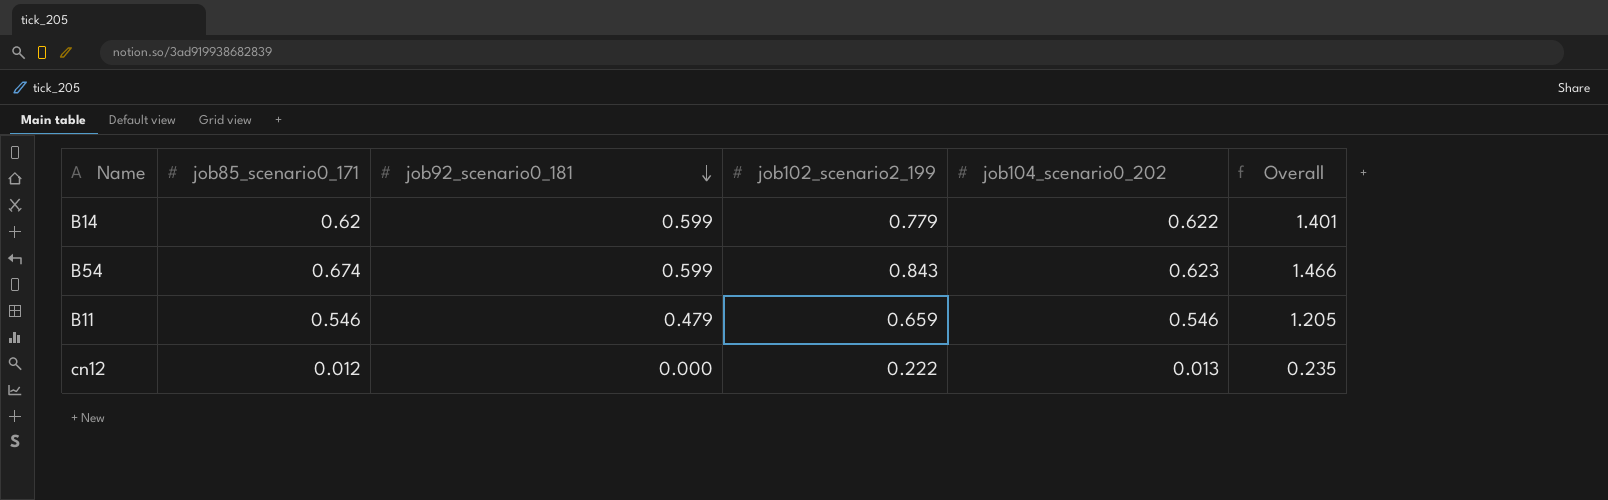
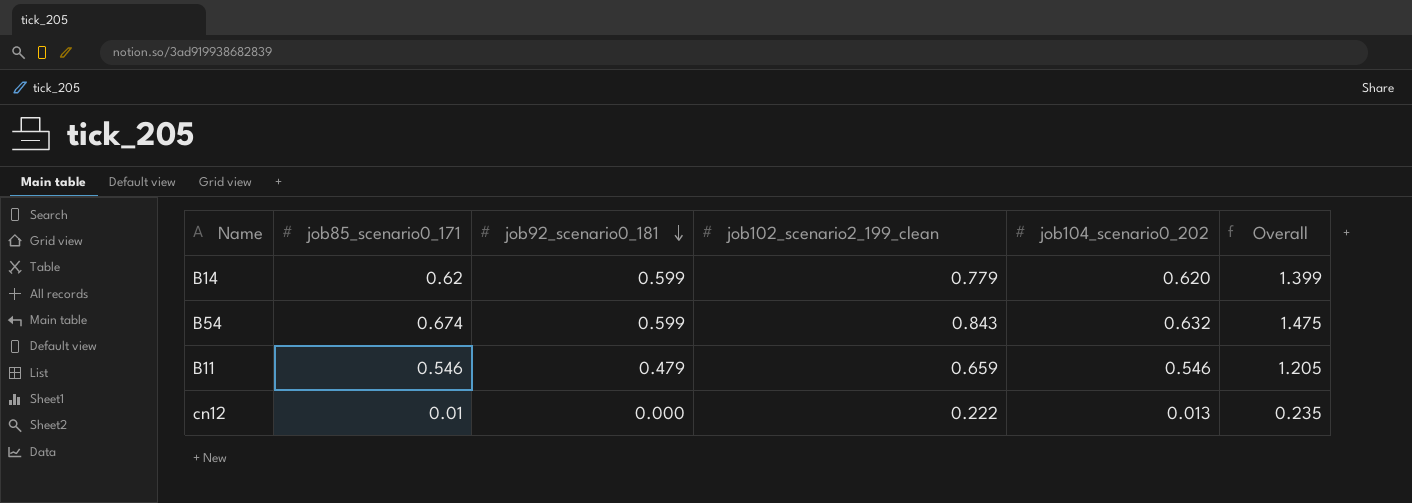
column name: job102_scenario2_199 -> job102_scenario2_199_clean
B14 | job104_scenario0_202: 0.622 -> 0.620
B14 | Overall: 1.401 -> 1.399
B54 | job104_scenario0_202: 0.623 -> 0.632
B54 | Overall: 1.466 -> 1.475
cn12 | job85_scenario0_171: 0.012 -> 0.01

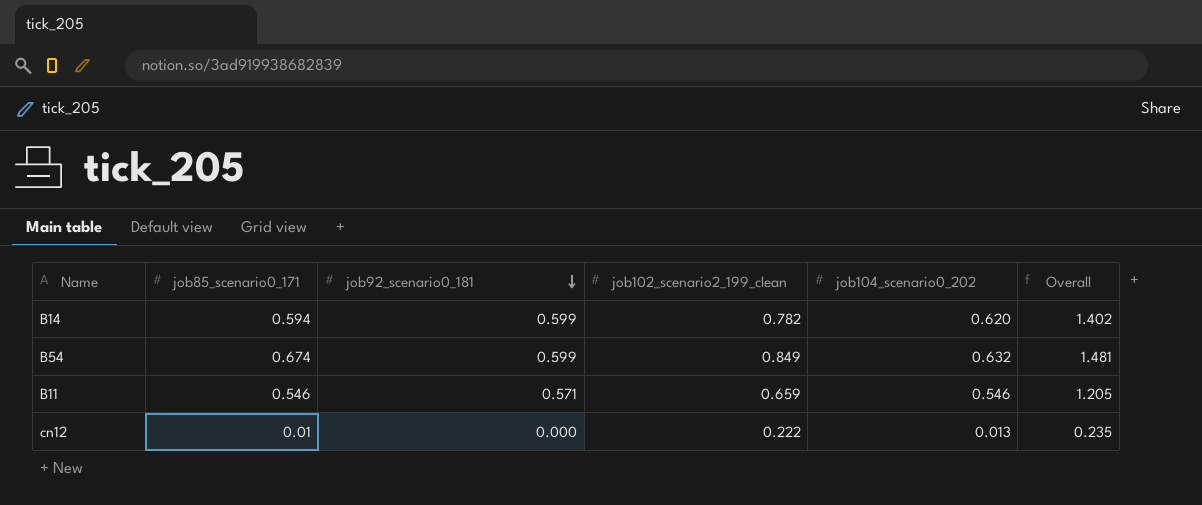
B14 | job85_scenario0_171: 0.62 -> 0.594
B14 | job102_scenario2_199_clean: 0.779 -> 0.782
B14 | Overall: 1.399 -> 1.402
B54 | job102_scenario2_199_clean: 0.843 -> 0.849
B54 | Overall: 1.475 -> 1.481
B11 | job92_scenario0_181: 0.479 -> 0.571

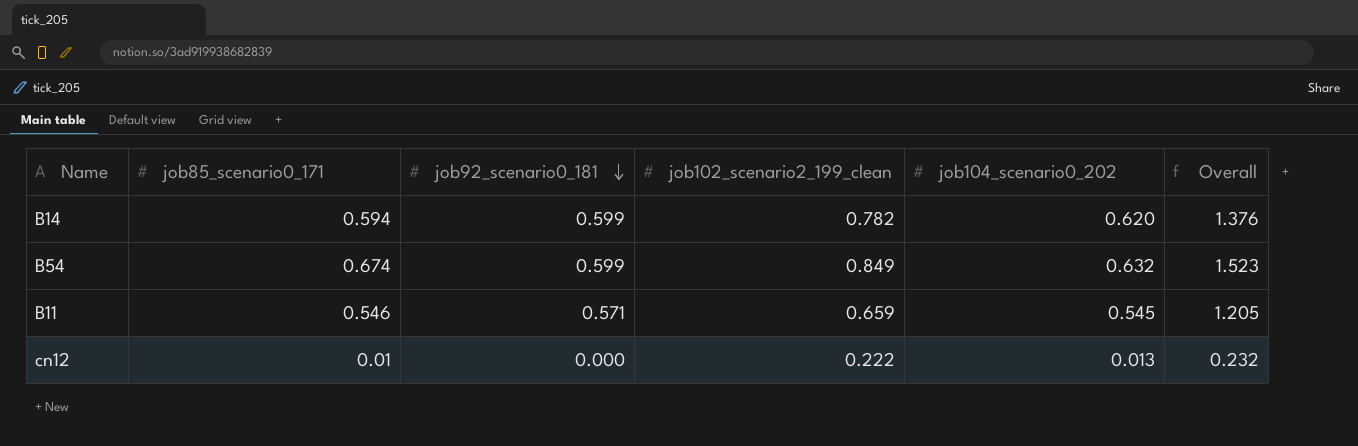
column Overall | formula: [job102_scenario2_199_clean] + [job104_scenario0_202] -> [job85_scenario0_171] + [job102_scenario2_199_clean]
B11 | job104_scenario0_202: 0.546 -> 0.545

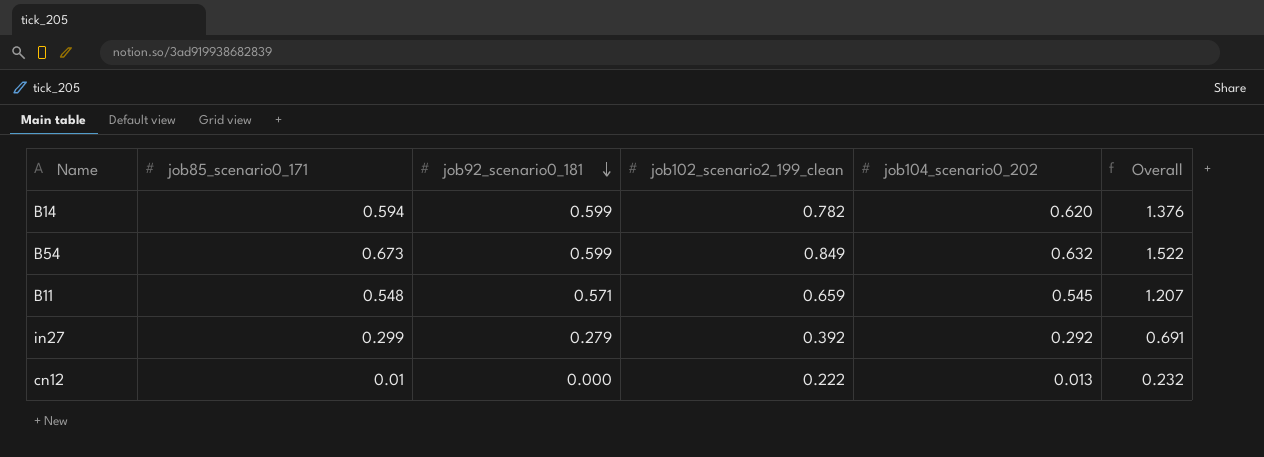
B54 | job85_scenario0_171: 0.674 -> 0.673
B54 | Overall: 1.523 -> 1.522
B11 | job85_scenario0_171: 0.546 -> 0.548
B11 | Overall: 1.205 -> 1.207
row in27: none -> 0.299 | 0.279 | 0.392 | 0.292 | 0.691

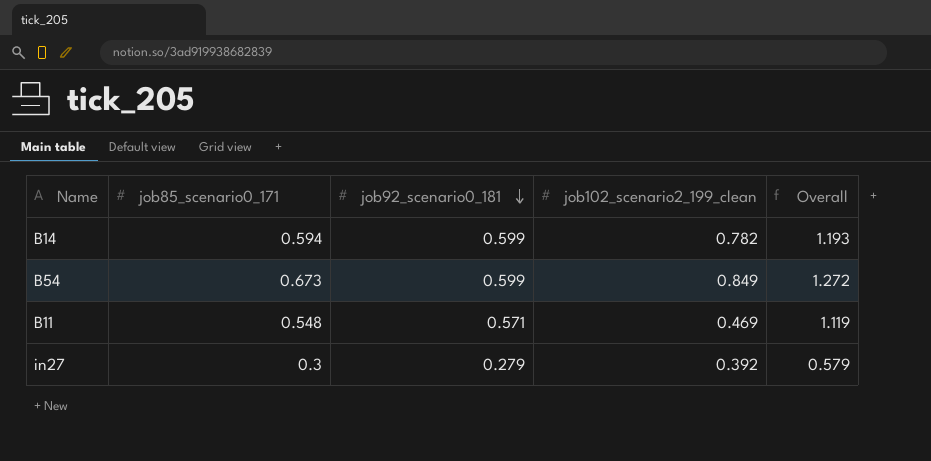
column job104_scenario0_202 | position: 5 -> none
column Overall | formula: [job85_scenario0_171] + [job102_scenario2_199_clean] -> [job85_scenario0_171] + [job92_scenario0_181]
row cn12: 0.01 | 0.000 | 0.222 | 0.013 | 0.232 -> none
B11 | job102_scenario2_199_clean: 0.659 -> 0.469
in27 | job85_scenario0_171: 0.299 -> 0.3

